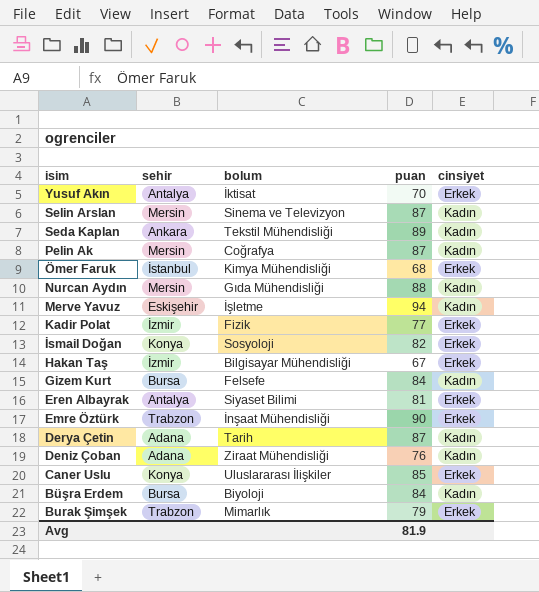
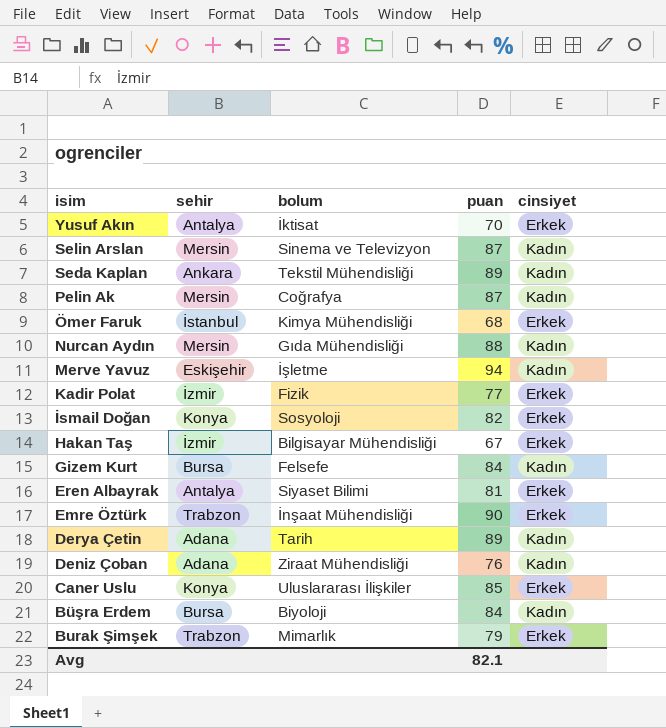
Derya Çetin | puan: 87 -> 89
Avg | puan: 81.9 -> 82.1

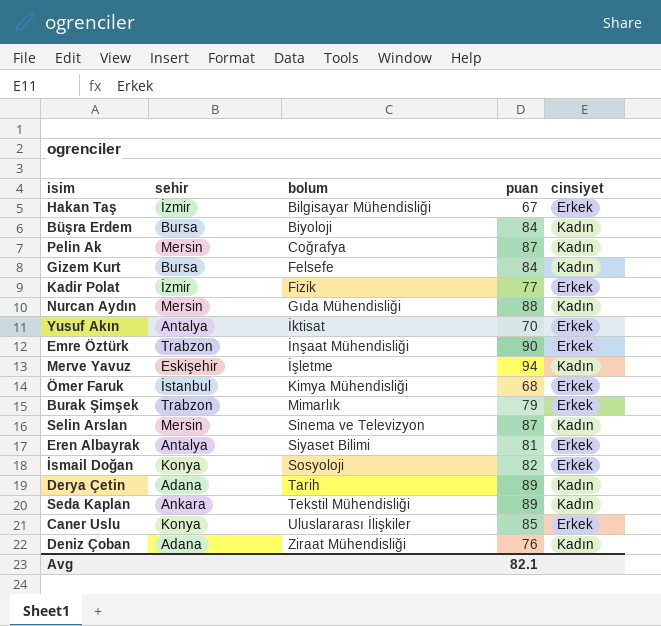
row order: isim descending -> bolum ascending

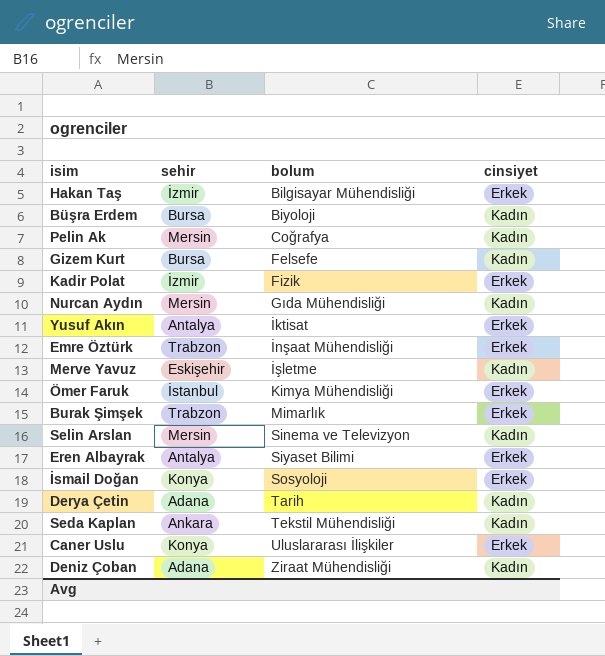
column puan | position: 4 -> none

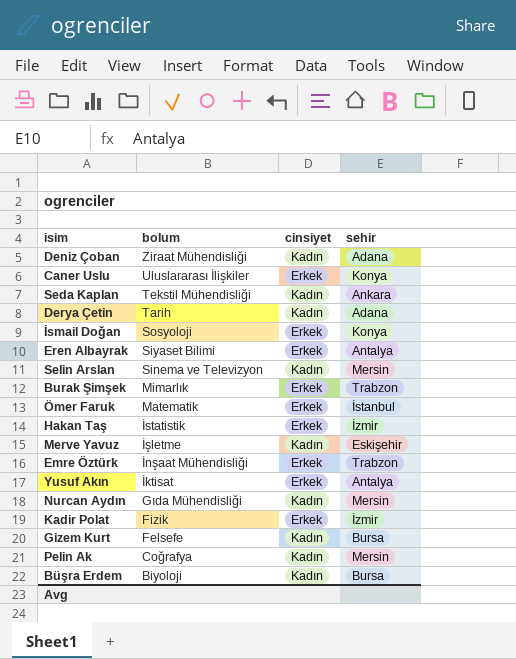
row order: bolum ascending -> bolum descending
column sehir | position: 2 -> 4
Ömer Faruk | bolum: Kimya Mühendisliği -> Matematik
Hakan Taş | bolum: Bilgisayar Mühendisliği -> İstatistik

